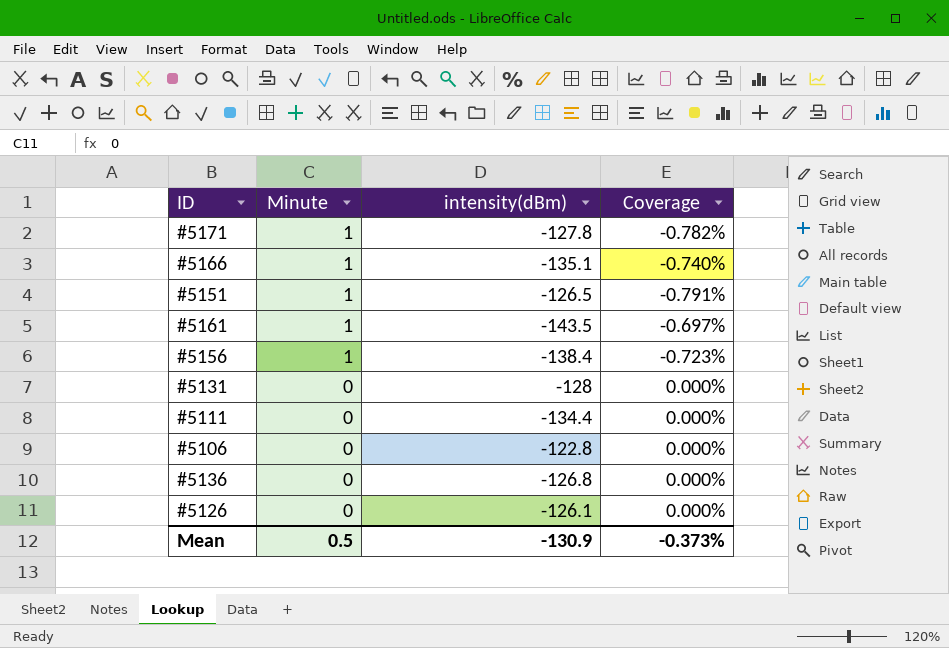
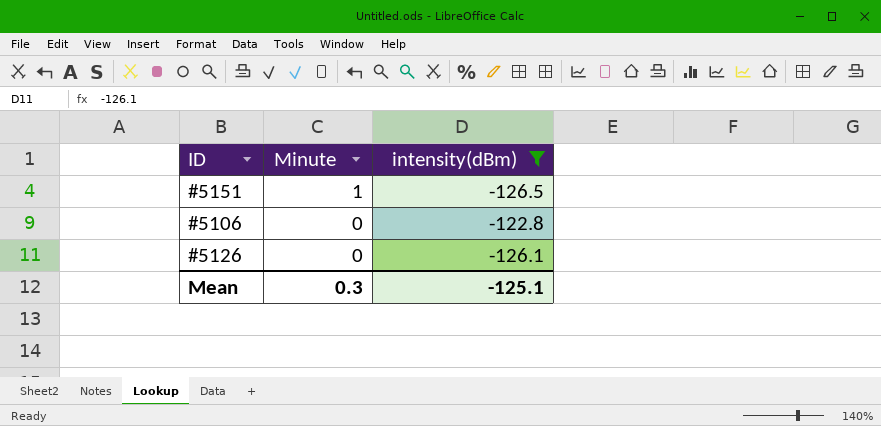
filter: none -> intensity(dBm) >= -126.5
column Coverage | formula: [Minute] / [intensity(dBm)] -> none
Mean | Minute: 0.5 -> 0.3
Mean | intensity(dBm): -130.9 -> -125.1

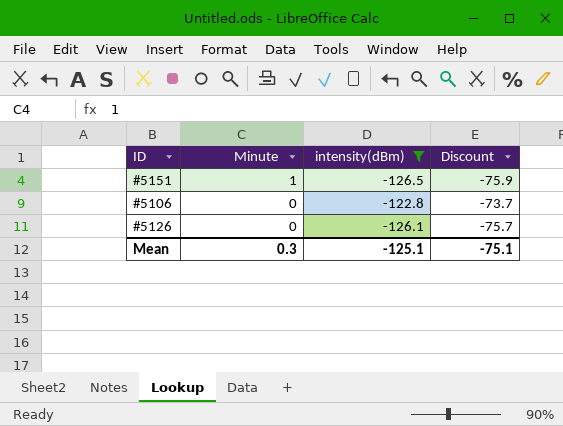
column Discount | formula: none -> [intensity(dBm)] * 0.6

